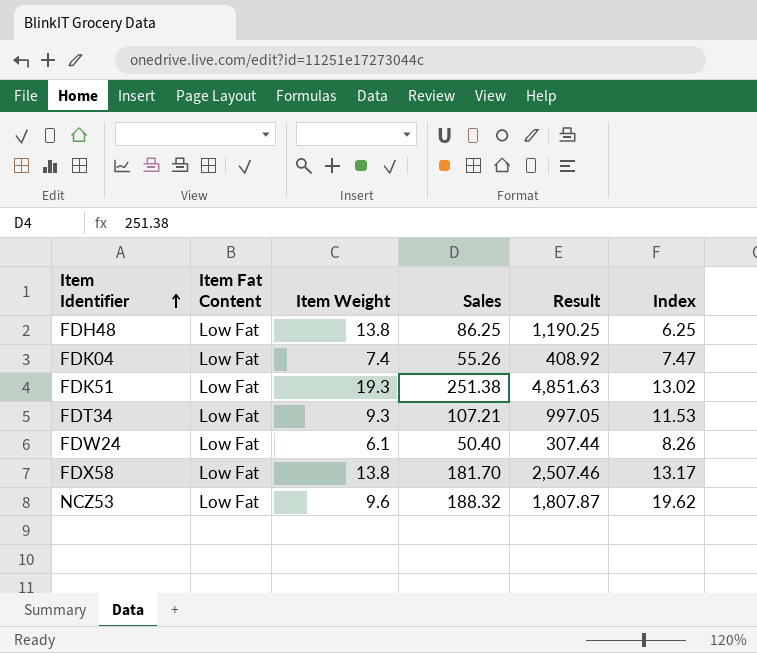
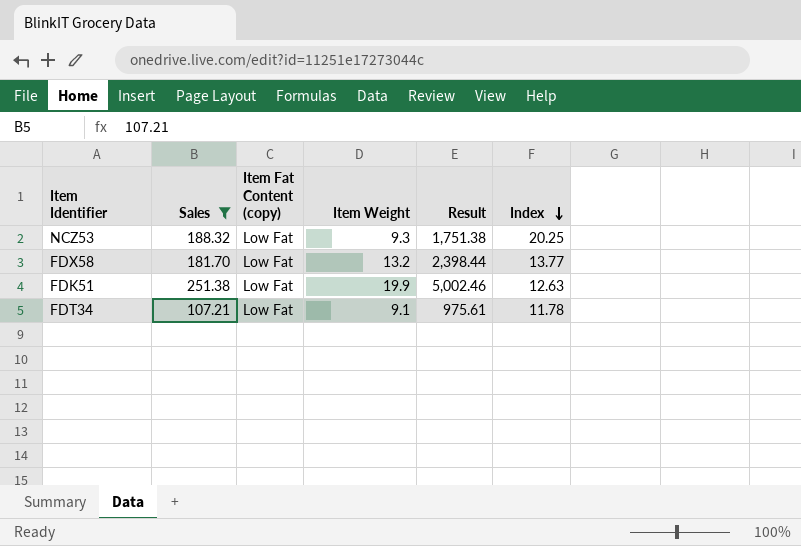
filter: none -> Sales >= 107.21
row order: Item Identifier ascending -> Index descending
column Sales | position: 4 -> 2
column name: Item Fat Content -> Item Fat Content (copy)
NCZ53 | Item Weight: 9.6 -> 9.3
NCZ53 | Result: 1,807.87 -> 1,751.38
NCZ53 | Index: 19.62 -> 20.25
FDX58 | Item Weight: 13.8 -> 13.2
FDX58 | Result: 2,507.46 -> 2,398.44
FDX58 | Index: 13.17 -> 13.77
FDK51 | Item Weight: 19.3 -> 19.9
FDK51 | Result: 4,851.63 -> 5,002.46
FDK51 | Index: 13.02 -> 12.63
FDT34 | Item Weight: 9.3 -> 9.1
FDT34 | Result: 997.05 -> 975.61
FDT34 | Index: 11.53 -> 11.78

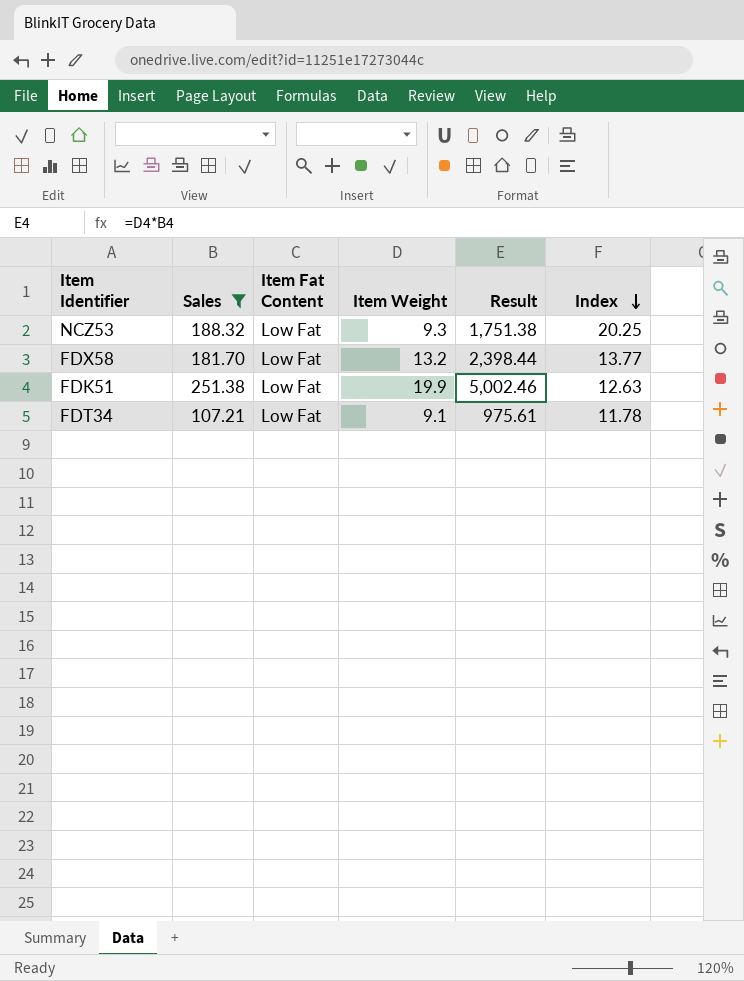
column name: Item Fat Content (copy) -> Item Fat Content

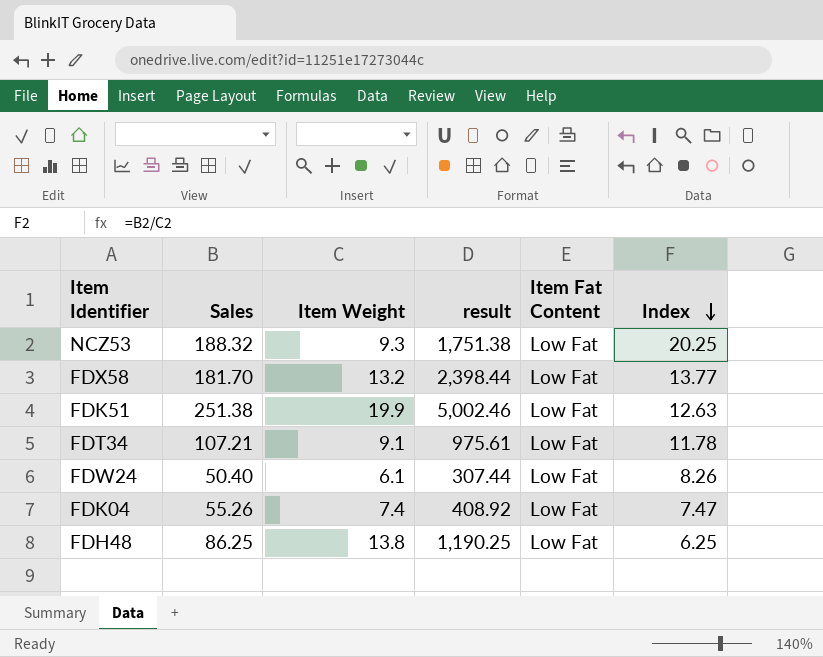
filter: Sales >= 107.21 -> none
column name: Result -> result
column Item Fat Content | position: 3 -> 5

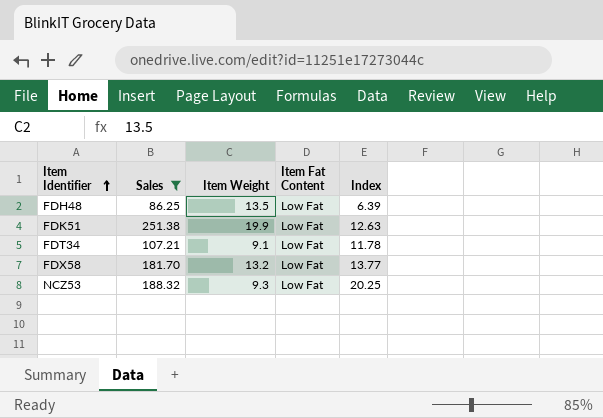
filter: none -> Sales >= 86.25
row order: Index descending -> Item Identifier ascending
column result | formula: [Sales] * [Item Weight] -> none
FDH48 | Item Weight: 13.8 -> 13.5
FDH48 | Index: 6.25 -> 6.39

